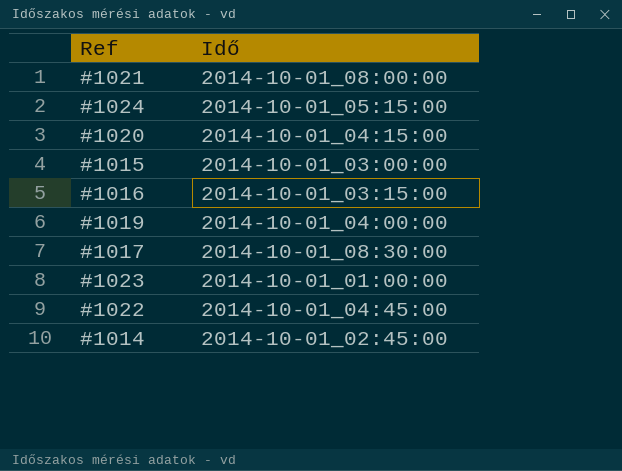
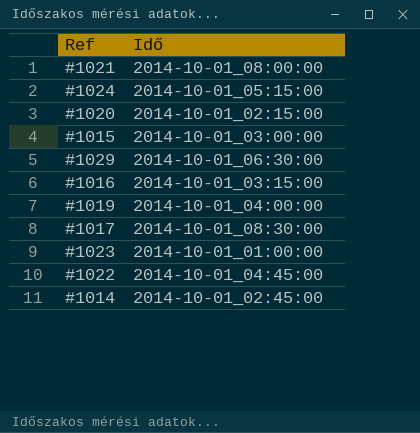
#1020 | Idő: 2014-10-01_04:15:00 -> 2014-10-01_02:15:00
row #1029: none -> 2014-10-01_06:30:00

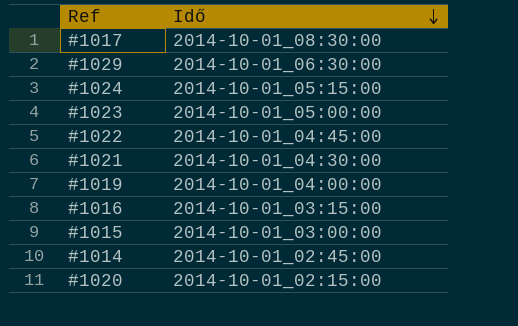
row order: none -> Idő descending
#1023 | Idő: 2014-10-01_01:00:00 -> 2014-10-01_05:00:00
#1021 | Idő: 2014-10-01_08:00:00 -> 2014-10-01_04:30:00

